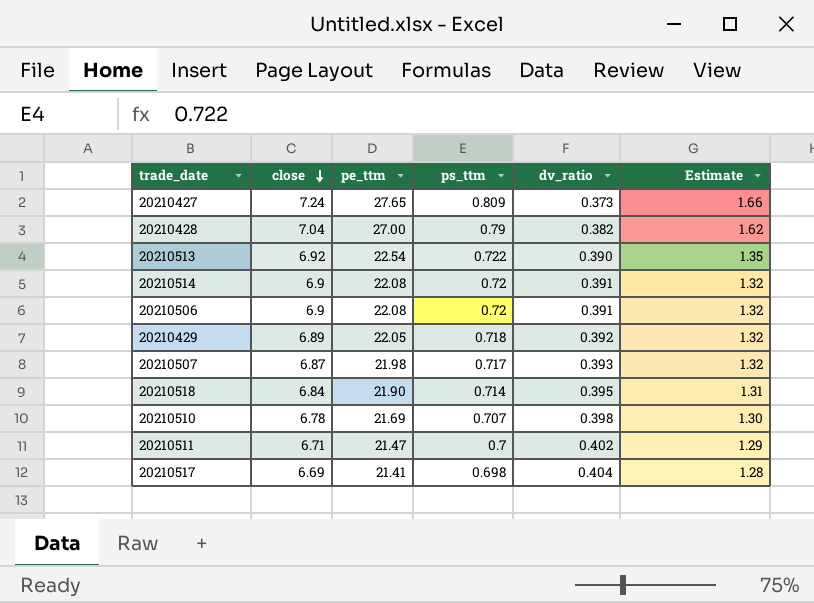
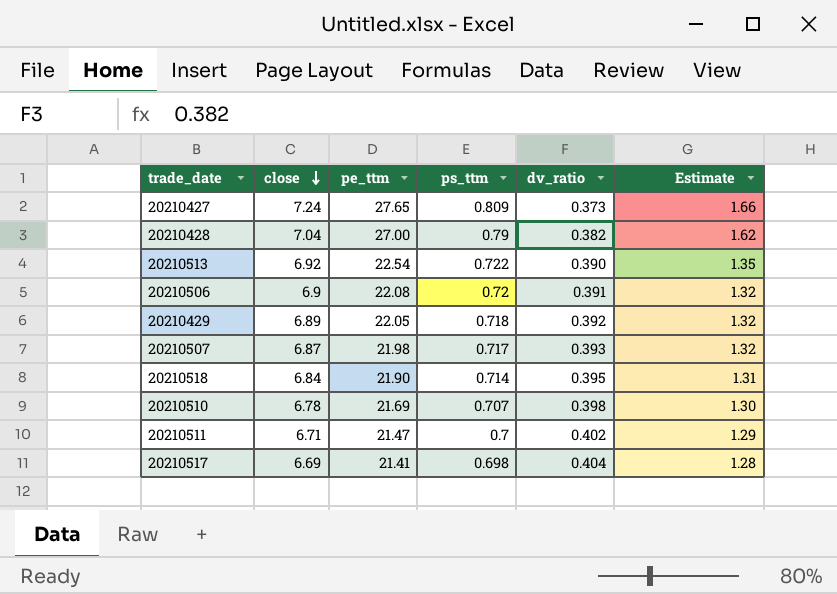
row 20210514: 6.9 | 22.08 | 0.72 | 0.391 | 1.32 -> none

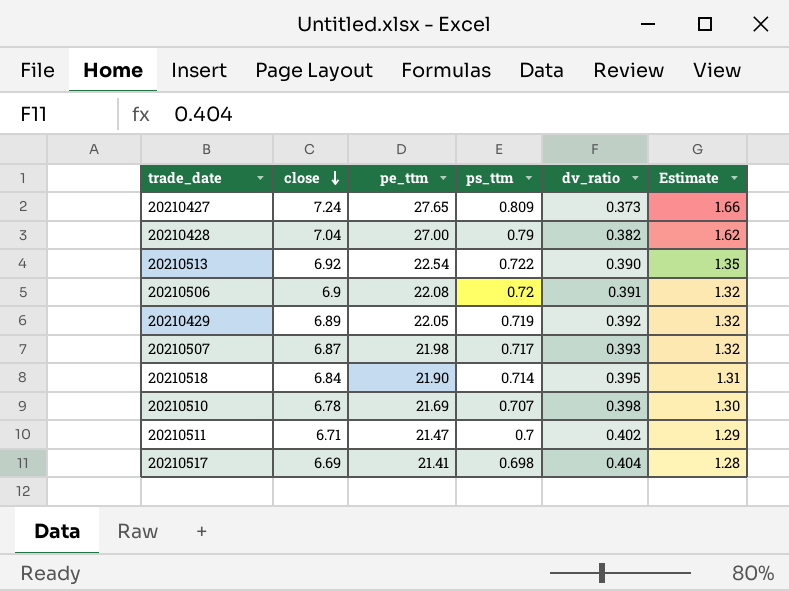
20210429 | ps_ttm: 0.718 -> 0.719

